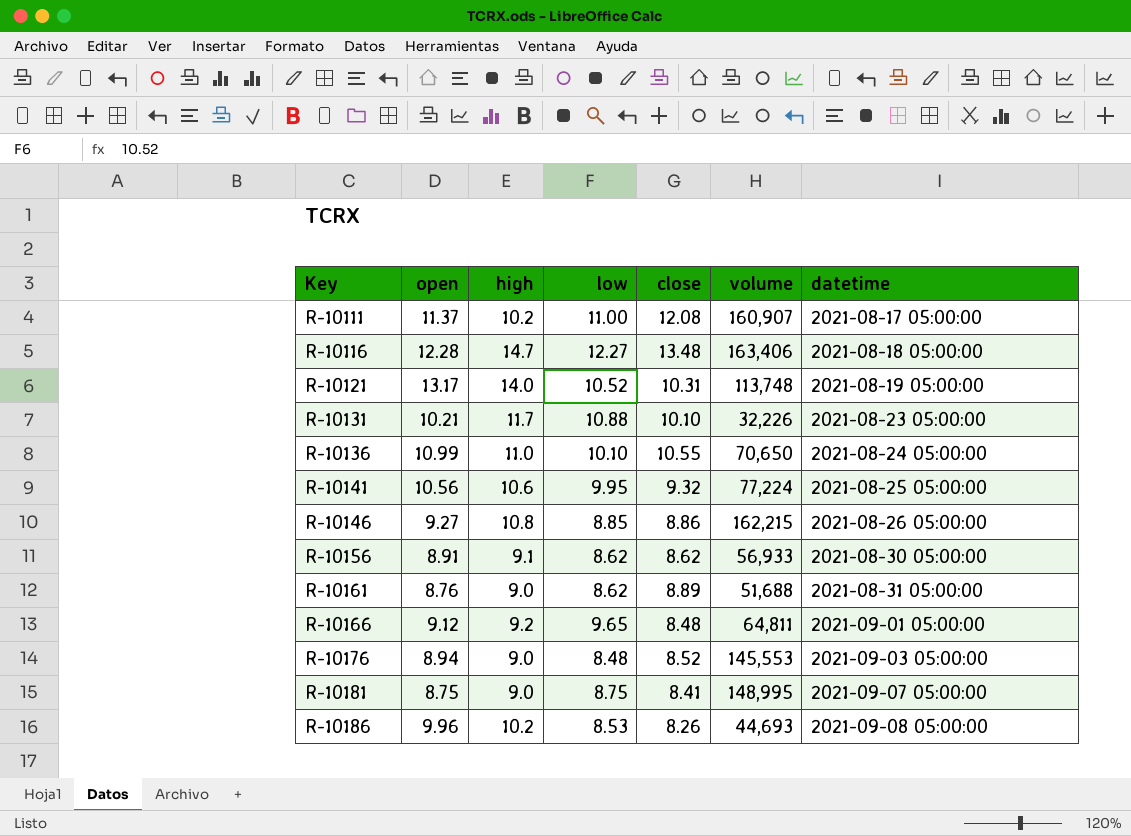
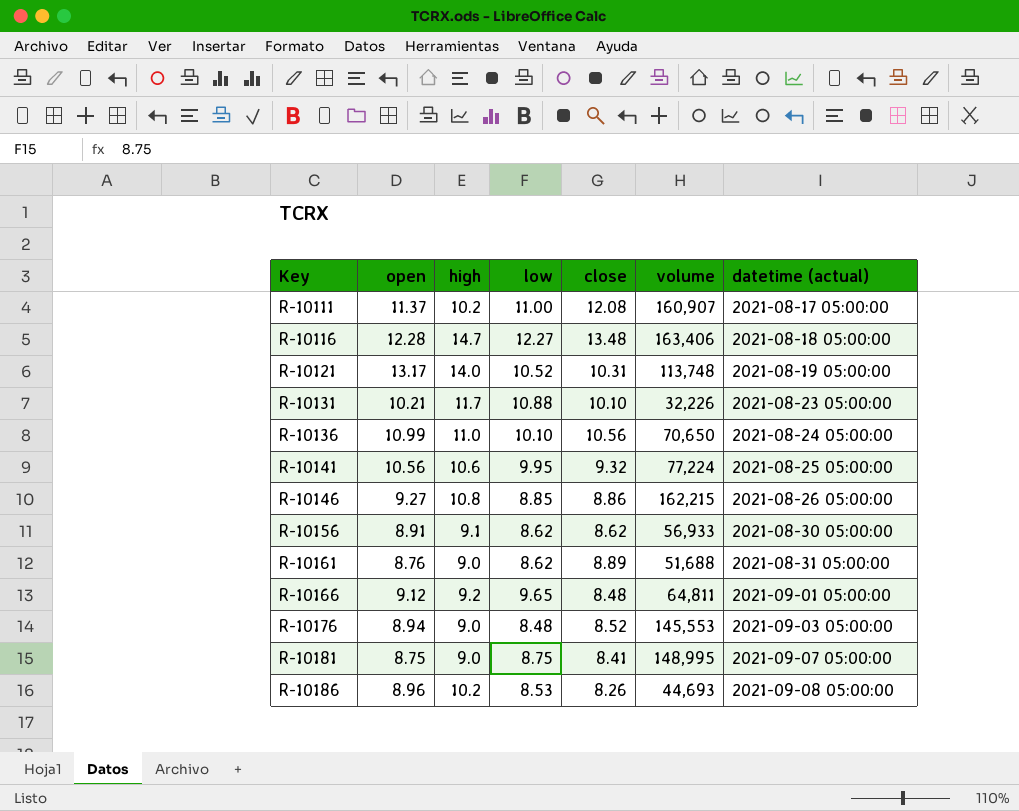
column name: datetime -> datetime (actual)
R-10136 | close: 10.55 -> 10.56
R-10186 | open: 9.96 -> 8.96

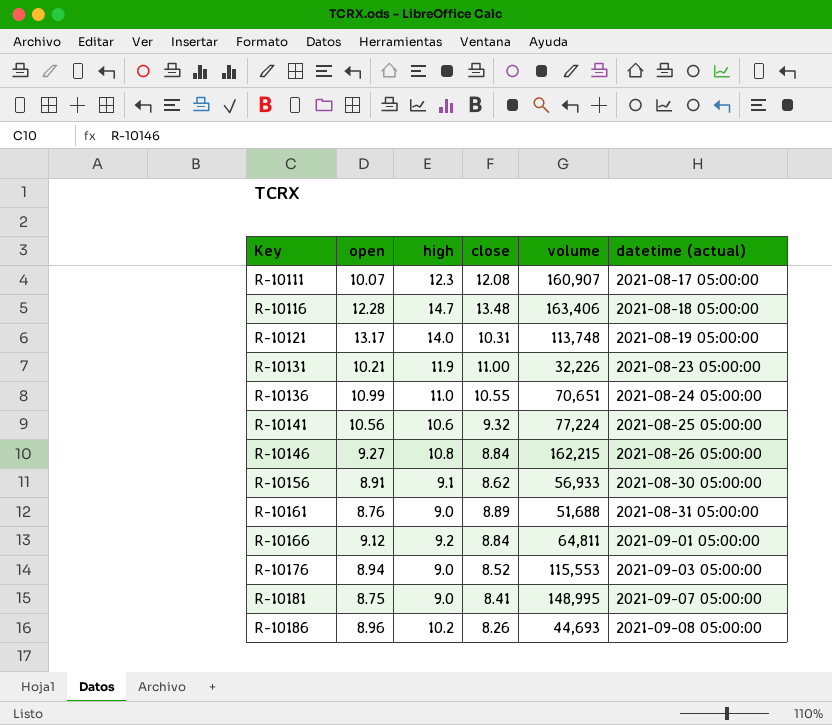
column low | position: 4 -> none
R-10111 | open: 11.37 -> 10.07
R-10111 | high: 10.2 -> 12.3
R-10131 | high: 11.7 -> 11.9
R-10131 | close: 10.10 -> 11.00
R-10136 | close: 10.56 -> 10.55
R-10136 | volume: 70,650 -> 70,651
R-10146 | close: 8.86 -> 8.84
R-10166 | close: 8.48 -> 8.84
R-10176 | volume: 145,553 -> 115,553

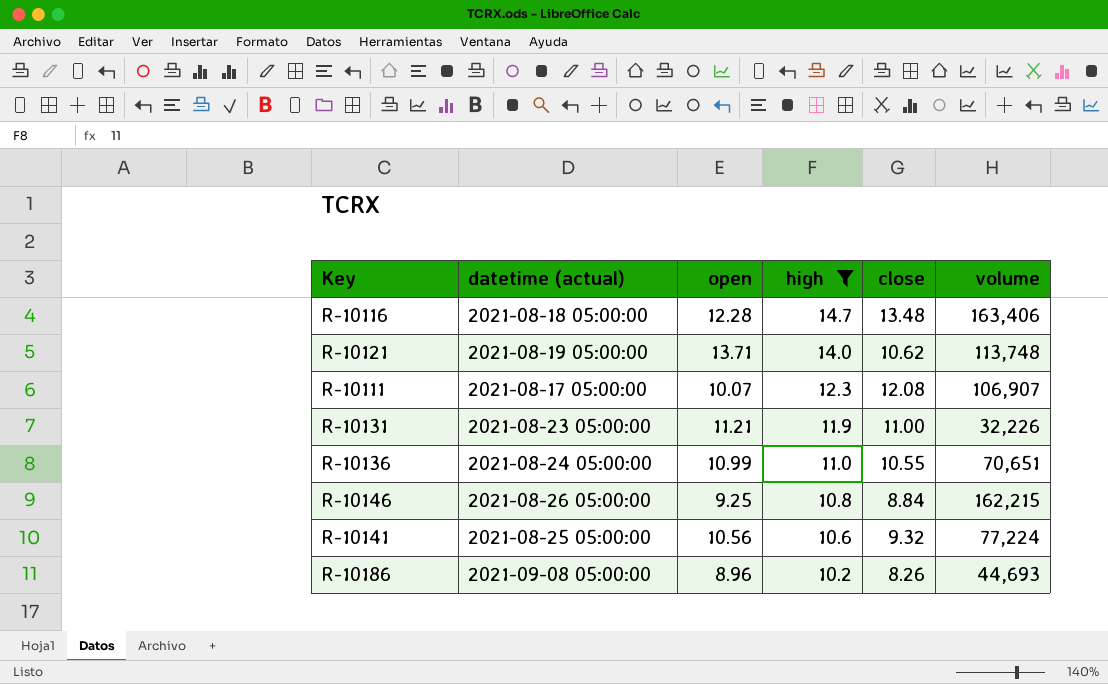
filter: none -> high >= 10.2
row order: Key ascending -> high descending
column datetime (actual) | position: 6 -> 2
R-10121 | open: 13.17 -> 13.71
R-10121 | close: 10.31 -> 10.62
R-10111 | volume: 160,907 -> 106,907
R-10131 | open: 10.21 -> 11.21
R-10146 | open: 9.27 -> 9.25

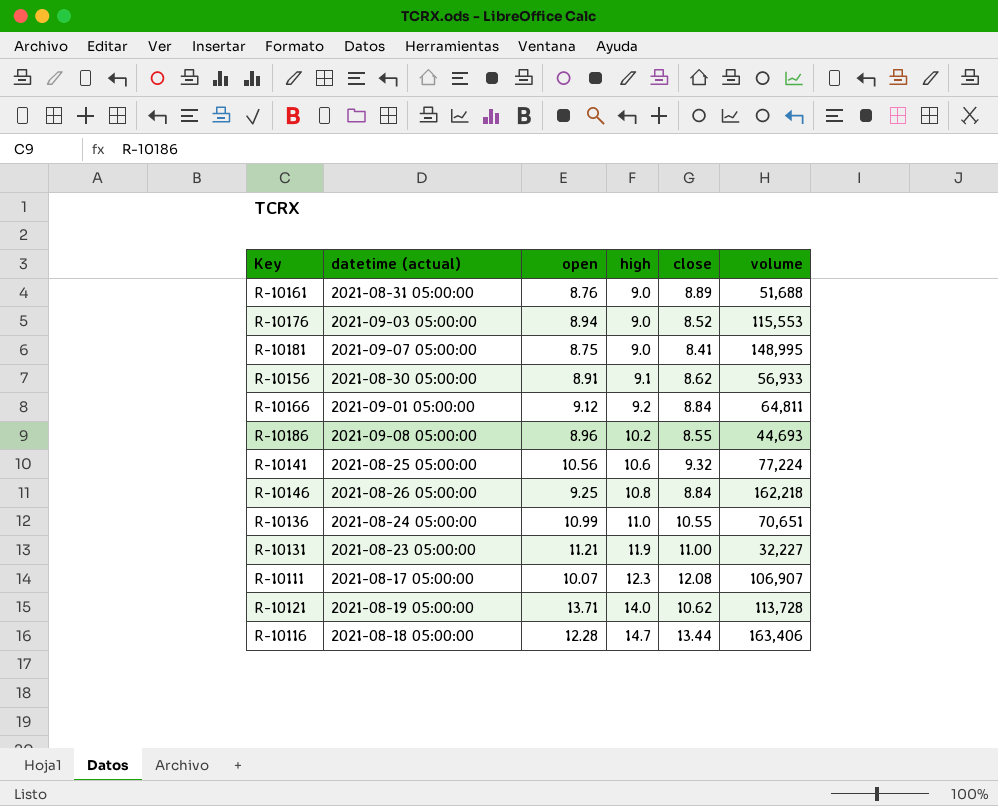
filter: high >= 10.2 -> none
row order: high descending -> high ascending
R-10186 | close: 8.26 -> 8.55
R-10146 | volume: 162,215 -> 162,218
R-10131 | volume: 32,226 -> 32,227
R-10121 | volume: 113,748 -> 113,728
R-10116 | close: 13.48 -> 13.44

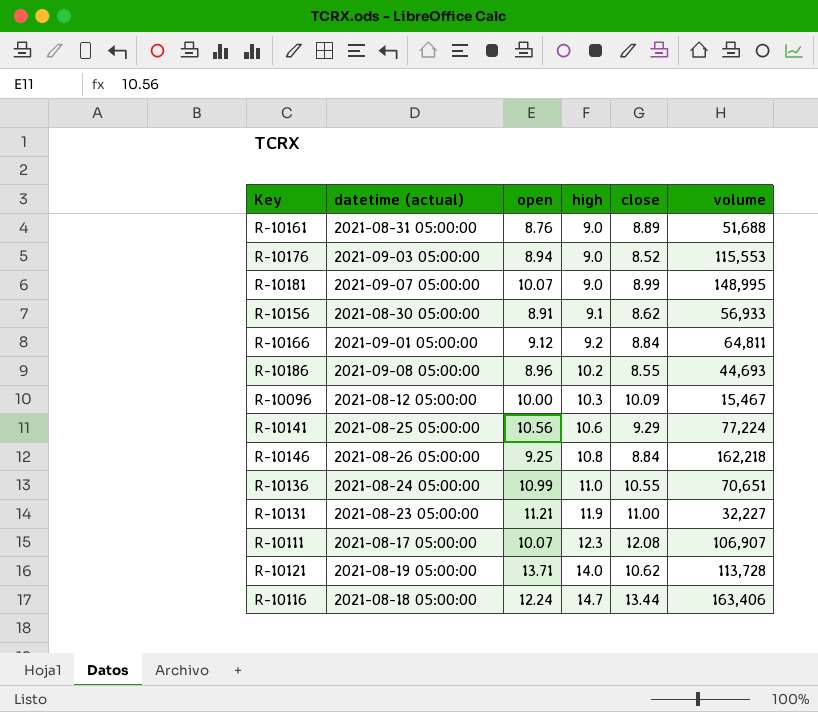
R-10181 | open: 8.75 -> 10.07
R-10181 | close: 8.41 -> 8.99
row R-10096: none -> 2021-08-12 05:00:00 | 10.00 | 10.3 | 10.09 | 15,467
R-10141 | close: 9.32 -> 9.29
R-10116 | open: 12.28 -> 12.24

